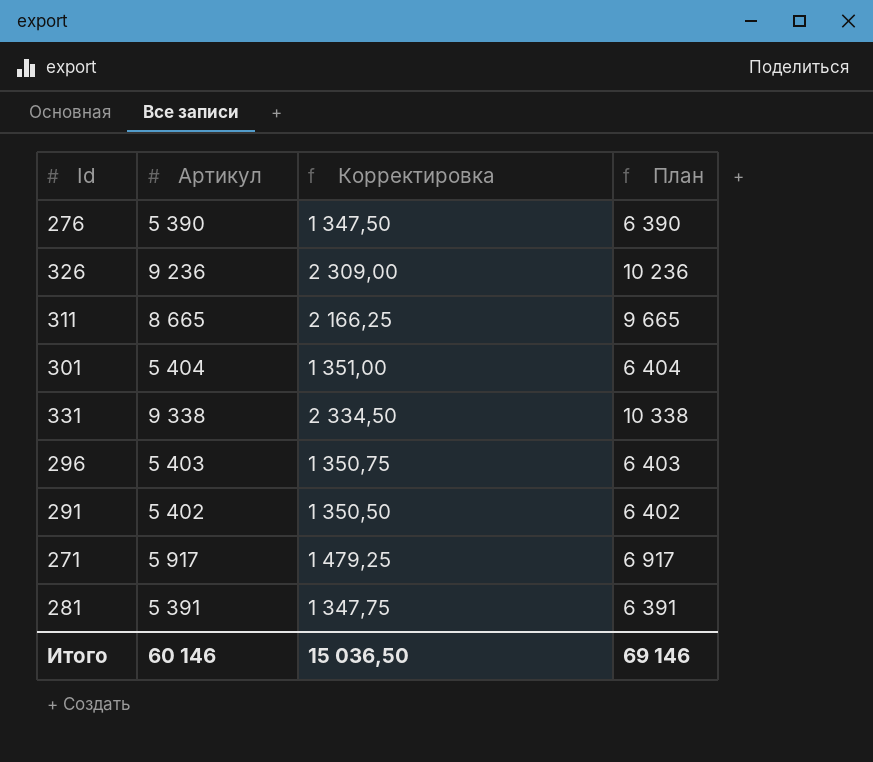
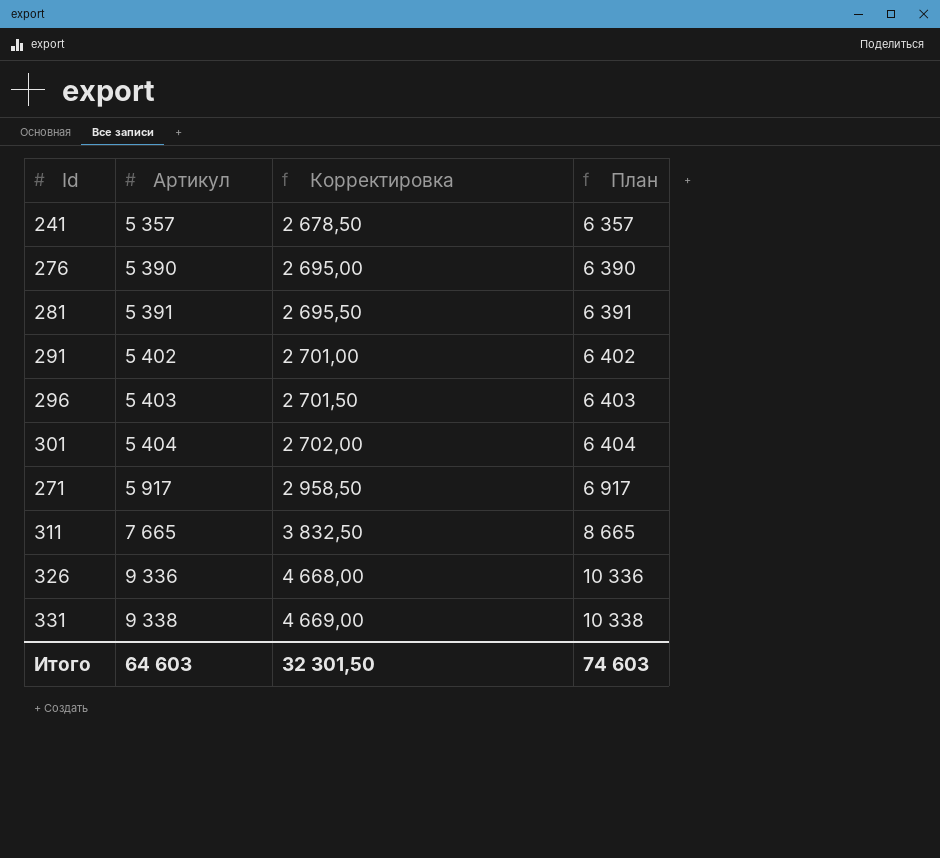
row order: none -> Артикул ascending
column Корректировка | formula: [Артикул] * 0,25 -> [Артикул] * 0,5
row 241: none -> 5 357 | 2 678,50 | 6 357
311 | Артикул: 8 665 -> 7 665
311 | План: 9 665 -> 8 665
326 | Артикул: 9 236 -> 9 336
326 | План: 10 236 -> 10 336
Итого | Артикул: 60 146 -> 64 603
Итого | Корректировка: 15 036,50 -> 32 301,50
Итого | План: 69 146 -> 74 603

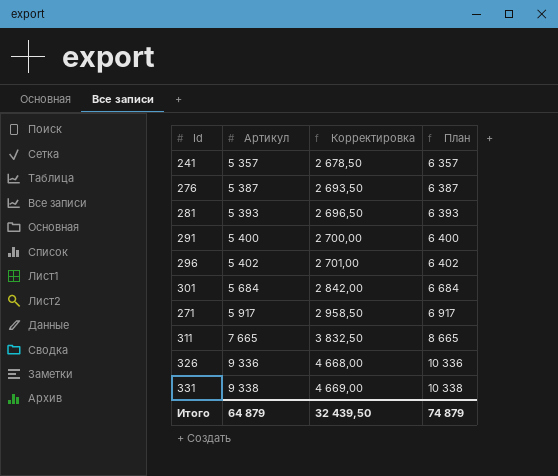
276 | Артикул: 5 390 -> 5 387
276 | Корректировка: 2 695,00 -> 2 693,50
276 | План: 6 390 -> 6 387
281 | Артикул: 5 391 -> 5 393
281 | Корректировка: 2 695,50 -> 2 696,50
281 | План: 6 391 -> 6 393
291 | Артикул: 5 402 -> 5 400
291 | Корректировка: 2 701,00 -> 2 700,00
291 | План: 6 402 -> 6 400
296 | Артикул: 5 403 -> 5 402
296 | Корректировка: 2 701,50 -> 2 701,00
296 | План: 6 403 -> 6 402
301 | Артикул: 5 404 -> 5 684
301 | Корректировка: 2 702,00 -> 2 842,00
301 | План: 6 404 -> 6 684
Итого | Артикул: 64 603 -> 64 879
Итого | Корректировка: 32 301,50 -> 32 439,50
Итого | План: 74 603 -> 74 879

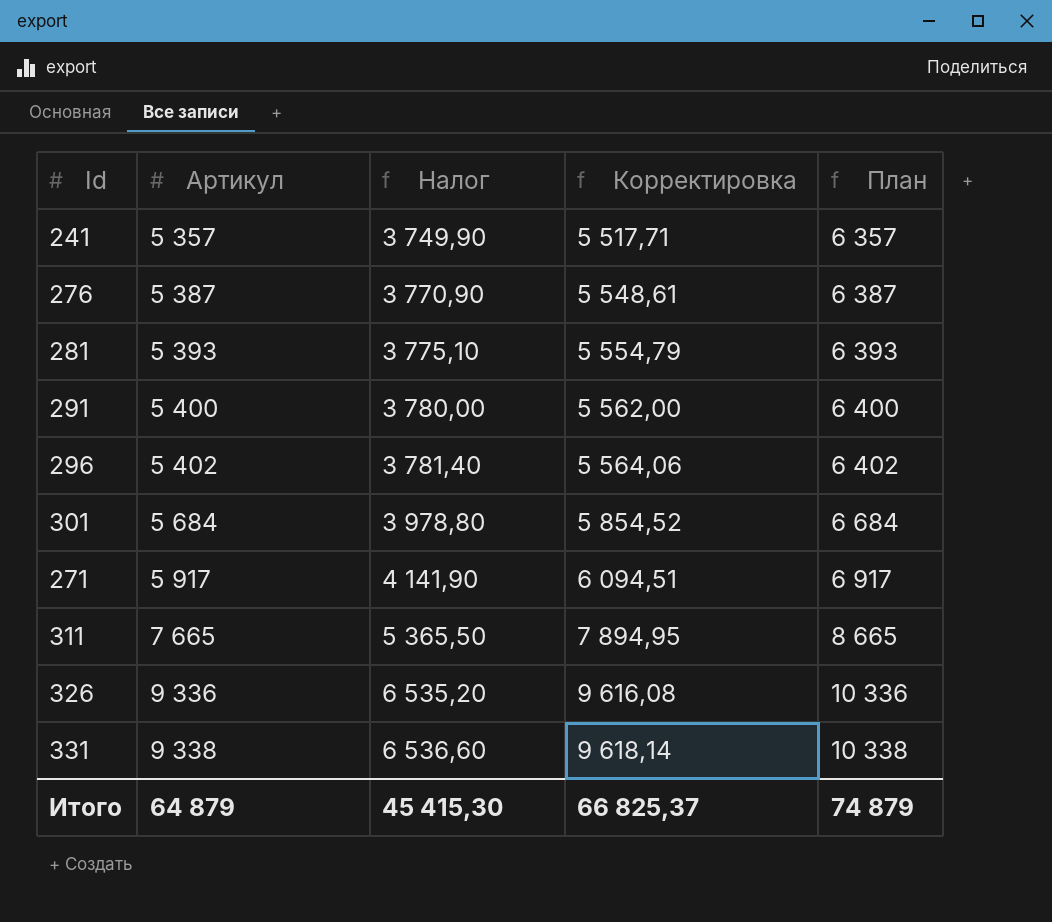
column Налог | formula: none -> [Артикул] * 0,7
column Корректировка | formula: [Артикул] * 0,5 -> [Артикул] * 1,03
Итого | Корректировка: 32 439,50 -> 66 825,37

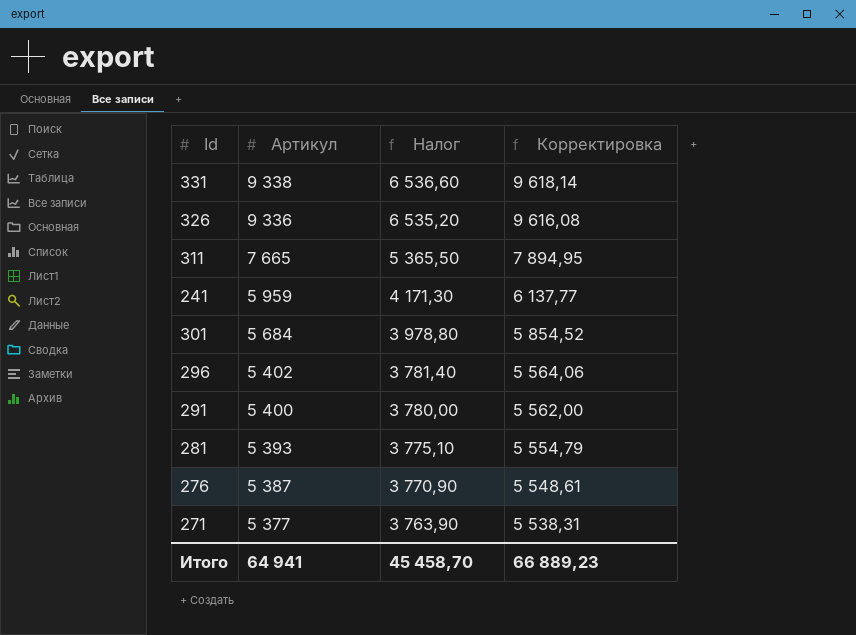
row order: Артикул ascending -> Артикул descending
column План | formula: [Артикул] + 1000 -> none
241 | Артикул: 5 357 -> 5 959
241 | Налог: 3 749,90 -> 4 171,30
241 | Корректировка: 5 517,71 -> 6 137,77
271 | Артикул: 5 917 -> 5 377
271 | Налог: 4 141,90 -> 3 763,90
271 | Корректировка: 6 094,51 -> 5 538,31
Итого | Артикул: 64 879 -> 64 941
Итого | Налог: 45 415,30 -> 45 458,70
Итого | Корректировка: 66 825,37 -> 66 889,23

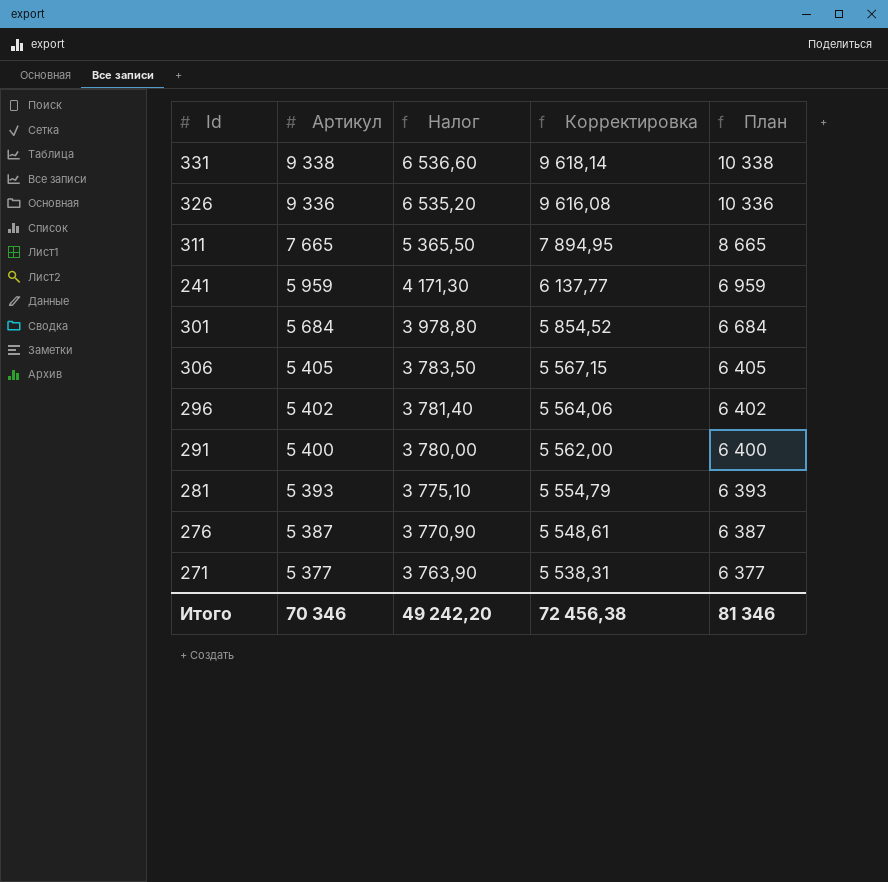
column План | formula: none -> [Артикул] + 1000
row 306: none -> 5 405 | 3 783,50 | 5 567,15 | 6 405
Итого | Артикул: 64 941 -> 70 346
Итого | Налог: 45 458,70 -> 49 242,20
Итого | Корректировка: 66 889,23 -> 72 456,38

